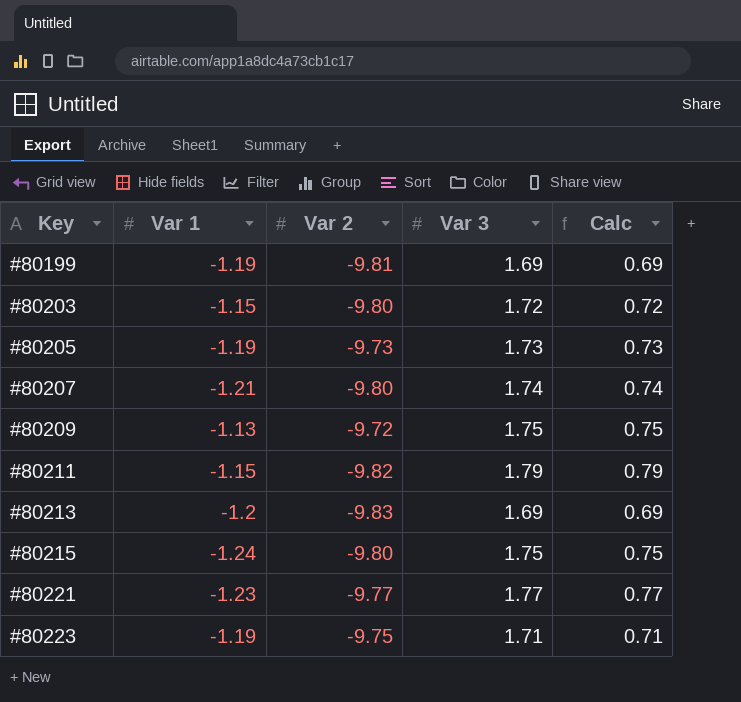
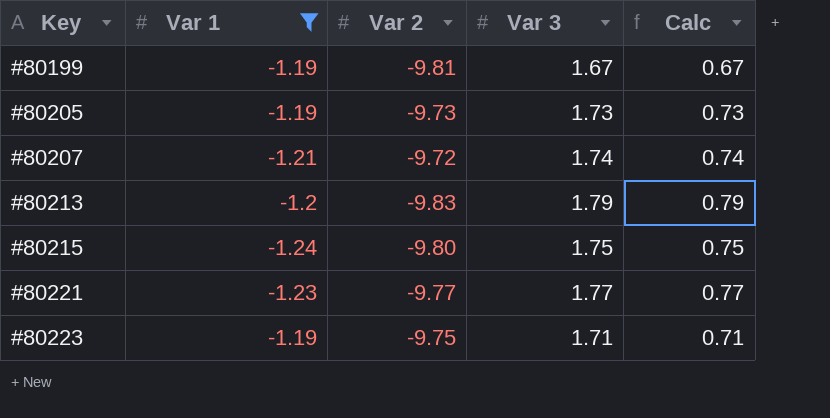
filter: none -> Var 1 <= -1.19
#80199 | Var 3: 1.69 -> 1.67
#80199 | Calc: 0.69 -> 0.67
#80207 | Var 2: -9.80 -> -9.72
#80213 | Var 3: 1.69 -> 1.79
#80213 | Calc: 0.69 -> 0.79

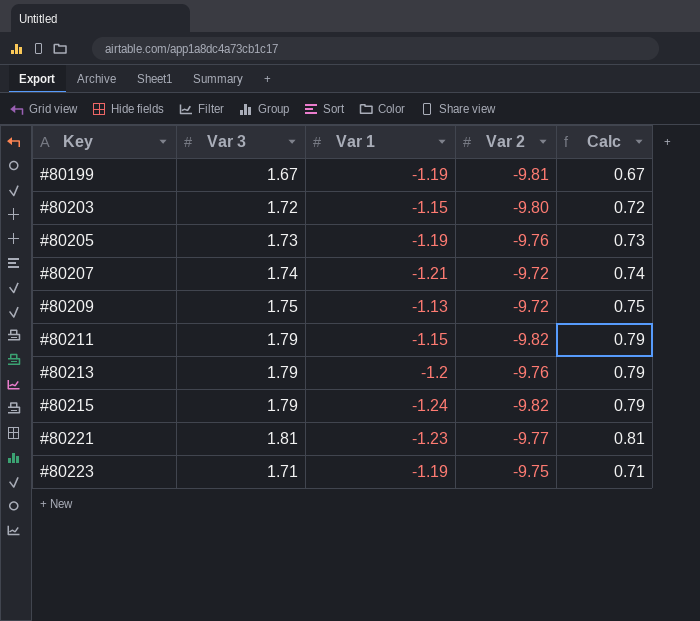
filter: Var 1 <= -1.19 -> none
column Var 3 | position: 4 -> 2
#80205 | Var 2: -9.73 -> -9.76
#80213 | Var 2: -9.83 -> -9.76
#80215 | Var 3: 1.75 -> 1.79
#80215 | Var 2: -9.80 -> -9.82
#80215 | Calc: 0.75 -> 0.79
#80221 | Var 3: 1.77 -> 1.81
#80221 | Calc: 0.77 -> 0.81

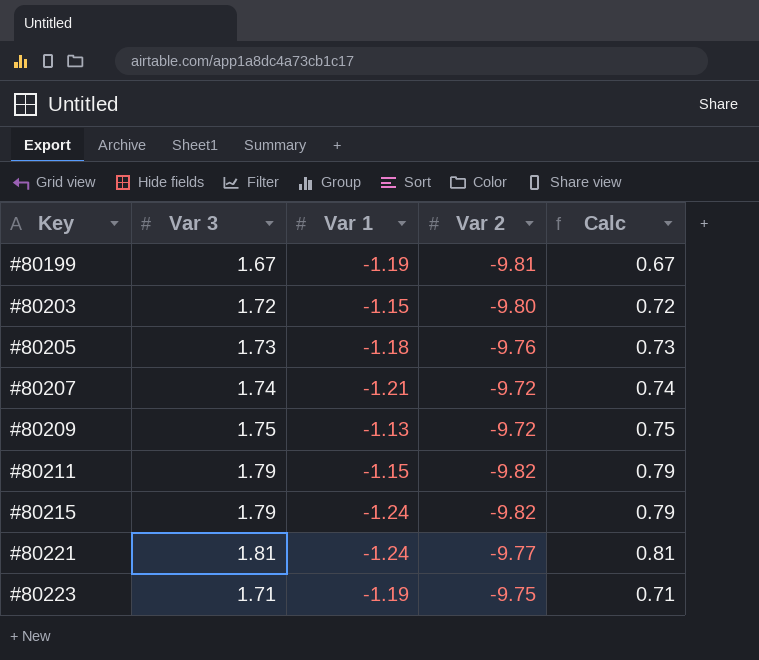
row #80213: 1.79 | -1.2 | -9.76 | 0.79 -> none
#80205 | Var 1: -1.19 -> -1.18
#80221 | Var 1: -1.23 -> -1.24

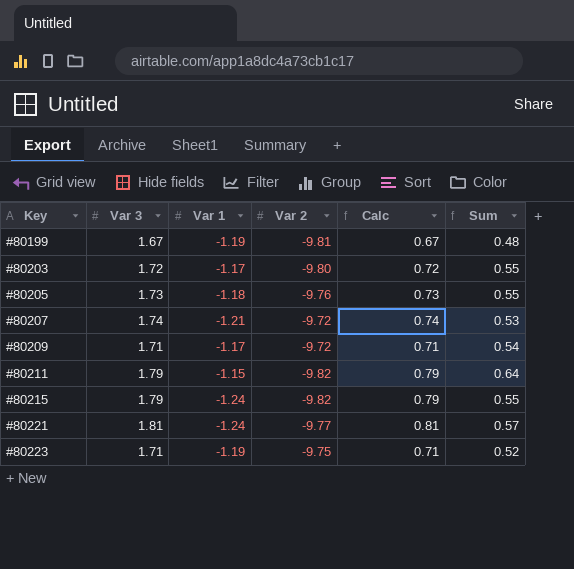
column Sum | formula: none -> [Var 3] + [Var 1]
#80203 | Var 1: -1.15 -> -1.17
#80209 | Var 3: 1.75 -> 1.71
#80209 | Var 1: -1.13 -> -1.17
#80209 | Calc: 0.75 -> 0.71

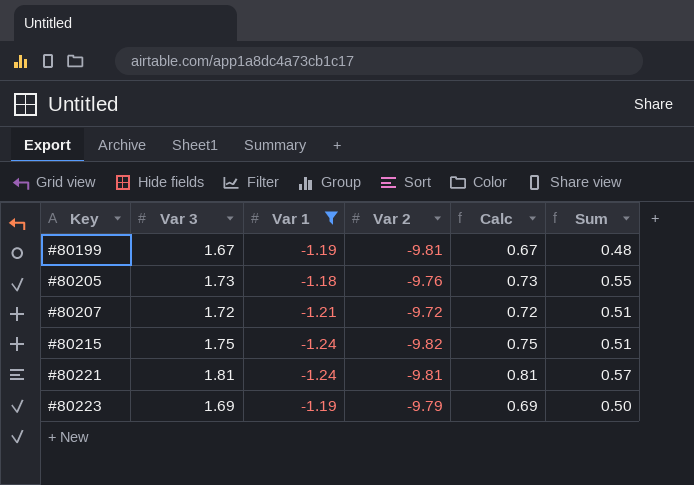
filter: none -> Var 1 <= -1.18
#80207 | Var 3: 1.74 -> 1.72
#80207 | Calc: 0.74 -> 0.72
#80207 | Sum: 0.53 -> 0.51
#80215 | Var 3: 1.79 -> 1.75
#80215 | Calc: 0.79 -> 0.75
#80215 | Sum: 0.55 -> 0.51
#80221 | Var 2: -9.77 -> -9.81
#80223 | Var 3: 1.71 -> 1.69
#80223 | Var 2: -9.75 -> -9.79
#80223 | Calc: 0.71 -> 0.69
#80223 | Sum: 0.52 -> 0.50

